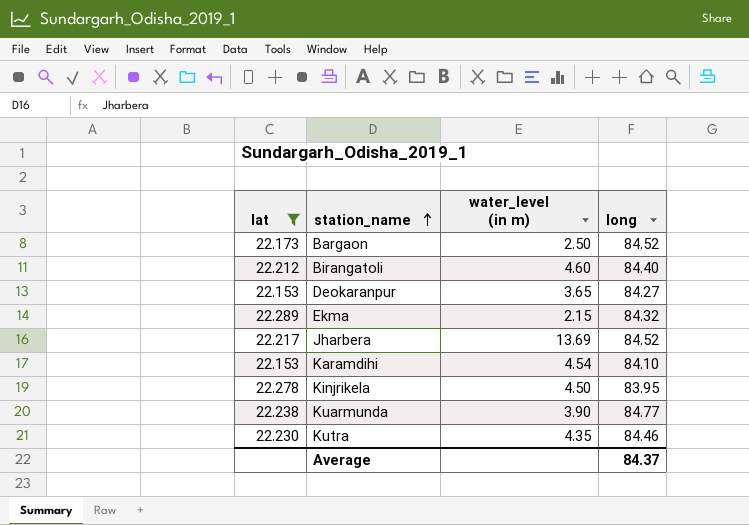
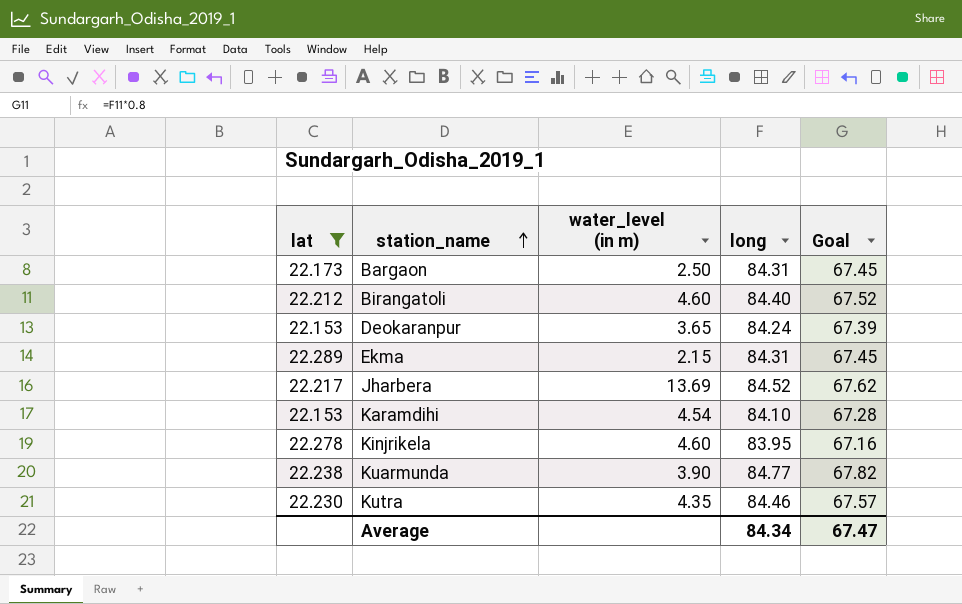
column Goal | formula: none -> [long] * 0.8
Bargaon | long: 84.52 -> 84.31
Deokaranpur | long: 84.27 -> 84.24
Ekma | long: 84.32 -> 84.31
Kinjrikela | water_level (in m): 4.50 -> 4.60
Average | long: 84.37 -> 84.34

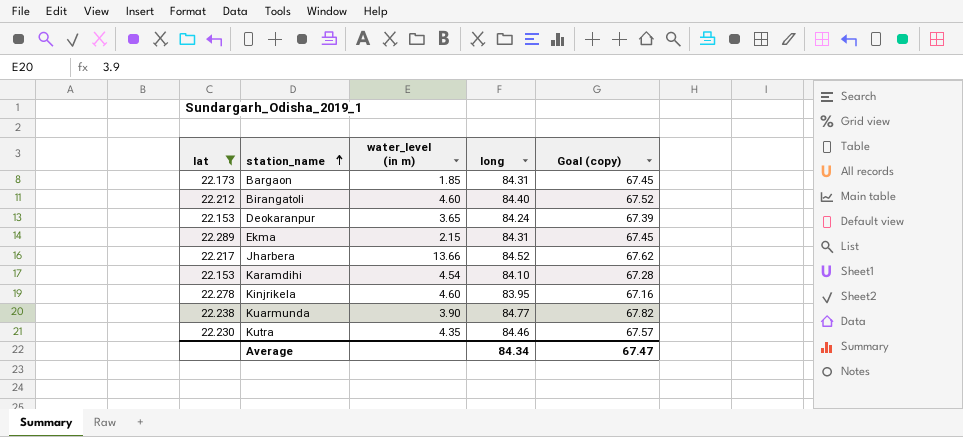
column name: Goal -> Goal (copy)
Bargaon | water_level (in m): 2.50 -> 1.85
Jharbera | water_level (in m): 13.69 -> 13.66

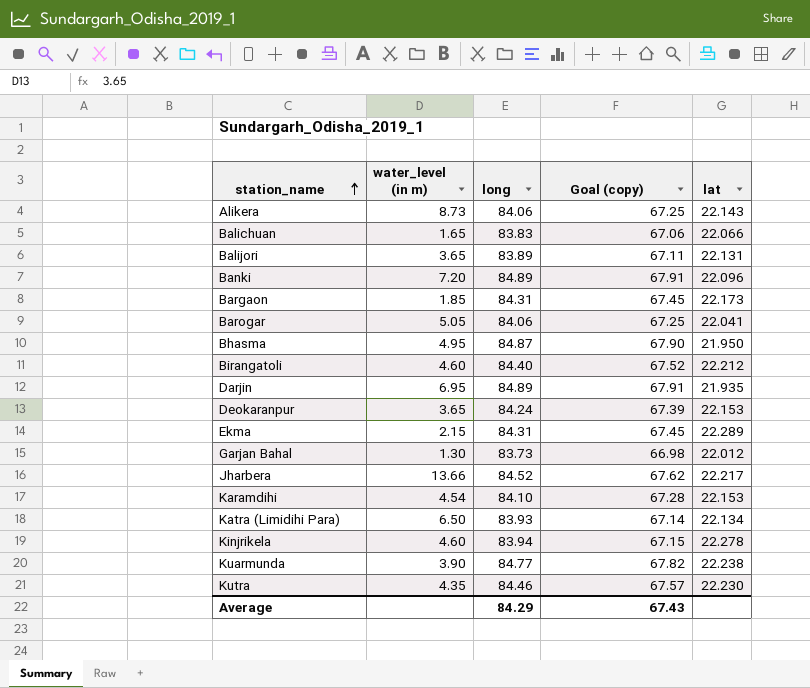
filter: lat >= 22.153 -> none
column lat | position: 1 -> 5
Kinjrikela | long: 83.95 -> 83.94
Kinjrikela | Goal (copy): 67.16 -> 67.15
Average | long: 84.34 -> 84.29
Average | Goal (copy): 67.47 -> 67.43

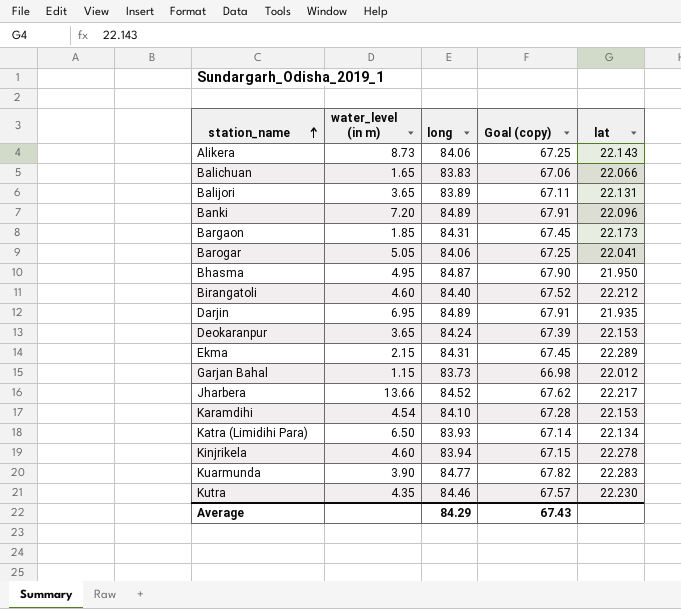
Garjan Bahal | water_level (in m): 1.30 -> 1.15
Kuarmunda | lat: 22.238 -> 22.283

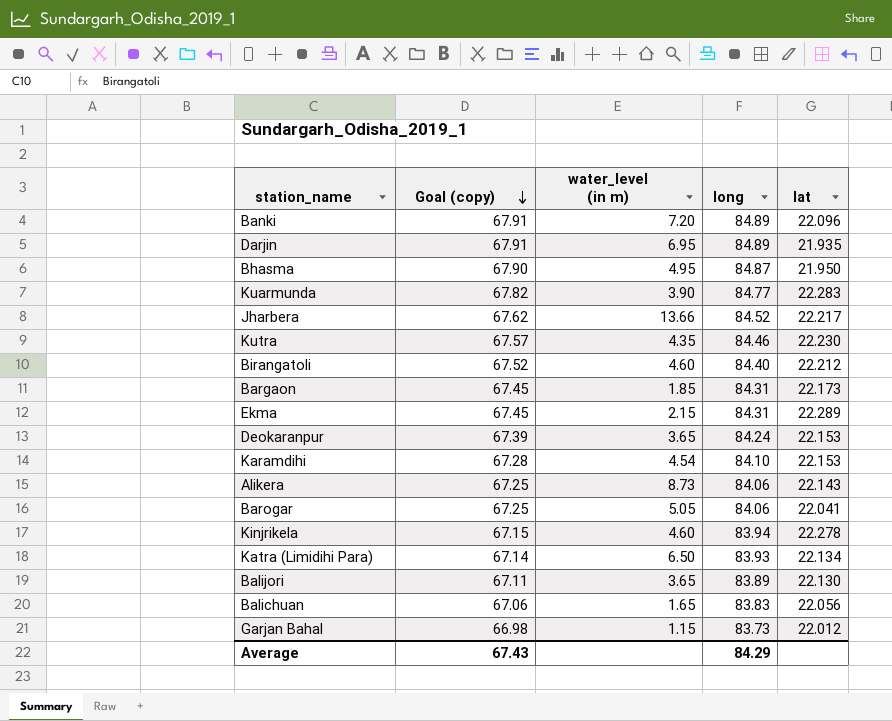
row order: station_name ascending -> Goal (copy) descending
column Goal (copy) | position: 4 -> 2
Balijori | lat: 22.131 -> 22.130
Balichuan | lat: 22.066 -> 22.056

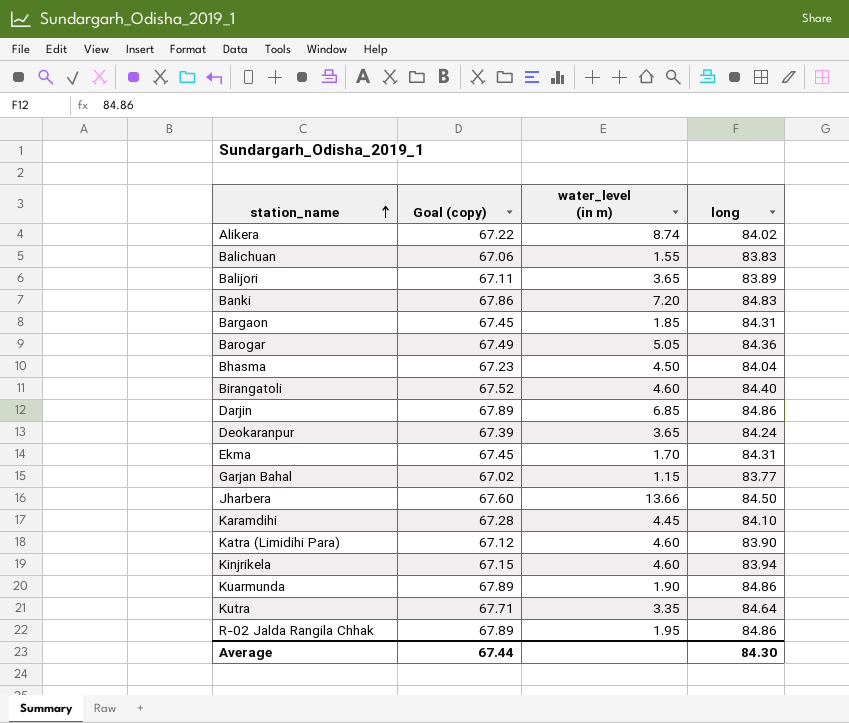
row order: Goal (copy) descending -> station_name ascending
column lat | position: 5 -> none
Alikera | Goal (copy): 67.25 -> 67.22
Alikera | water_level (in m): 8.73 -> 8.74
Alikera | long: 84.06 -> 84.02
Balichuan | water_level (in m): 1.65 -> 1.55
Banki | Goal (copy): 67.91 -> 67.86
Banki | long: 84.89 -> 84.83
Barogar | Goal (copy): 67.25 -> 67.49
Barogar | long: 84.06 -> 84.36
Bhasma | Goal (copy): 67.90 -> 67.23
Bhasma | water_level (in m): 4.95 -> 4.50
Bhasma | long: 84.87 -> 84.04
Darjin | Goal (copy): 67.91 -> 67.89
Darjin | water_level (in m): 6.95 -> 6.85
Darjin | long: 84.89 -> 84.86
Ekma | water_level (in m): 2.15 -> 1.70
Garjan Bahal | Goal (copy): 66.98 -> 67.02
Garjan Bahal | long: 83.73 -> 83.77
Jharbera | Goal (copy): 67.62 -> 67.60
Jharbera | long: 84.52 -> 84.50
Karamdihi | water_level (in m): 4.54 -> 4.45
Katra (Limidihi Para) | Goal (copy): 67.14 -> 67.12
Katra (Limidihi Para) | water_level (in m): 6.50 -> 4.60
Katra (Limidihi Para) | long: 83.93 -> 83.90
Kuarmunda | Goal (copy): 67.82 -> 67.89
Kuarmunda | water_level (in m): 3.90 -> 1.90
Kuarmunda | long: 84.77 -> 84.86
Kutra | Goal (copy): 67.57 -> 67.71
Kutra | water_level (in m): 4.35 -> 3.35
Kutra | long: 84.46 -> 84.64
row R-02 Jalda Rangila Chhak: none -> 67.89 | 1.95 | 84.86
Average | Goal (copy): 67.43 -> 67.44
Average | long: 84.29 -> 84.30

